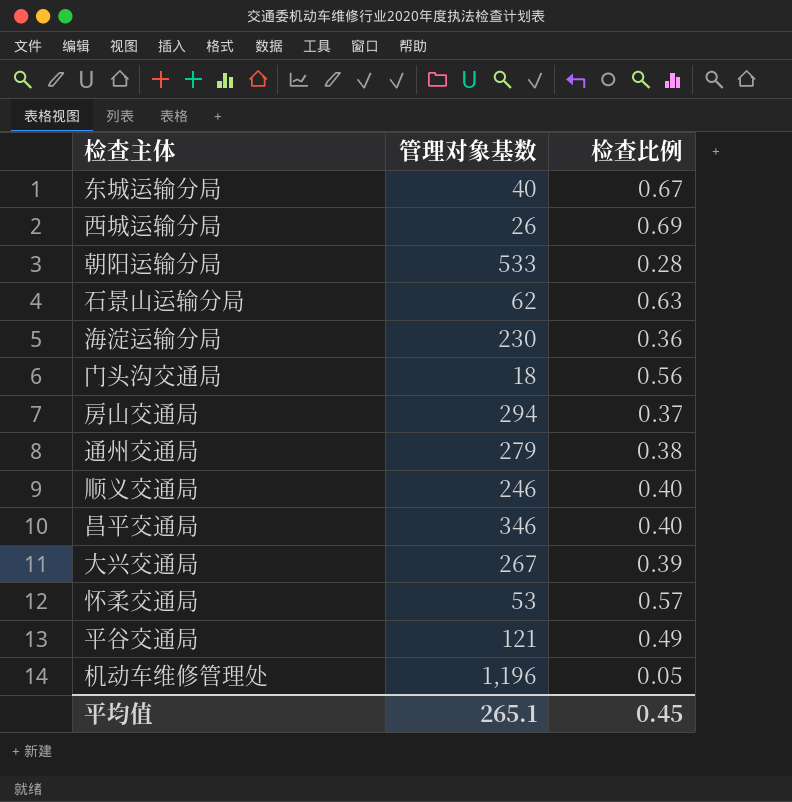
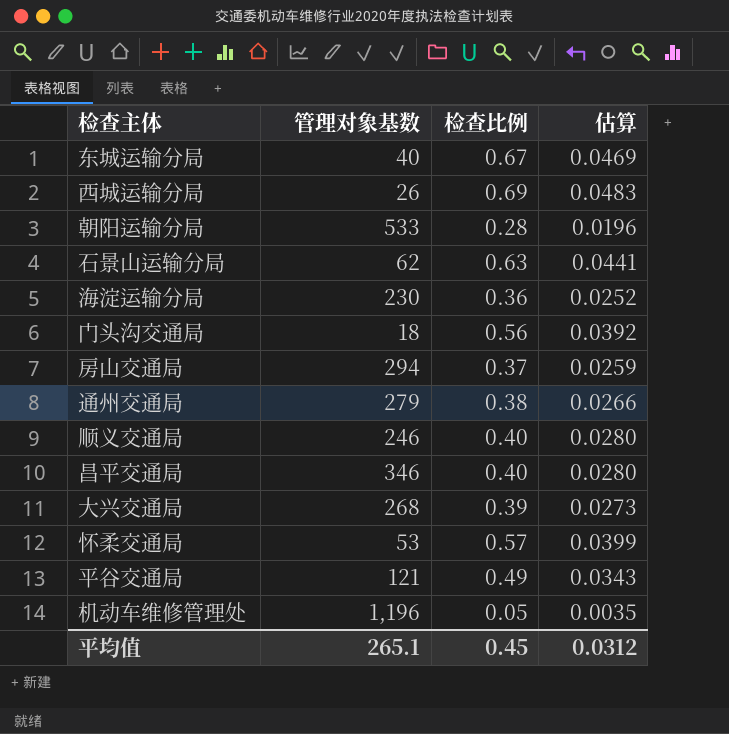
column 估算 | formula: none -> [检查比例] * 0.07
大兴交通局 | 管理对象基数: 267 -> 268

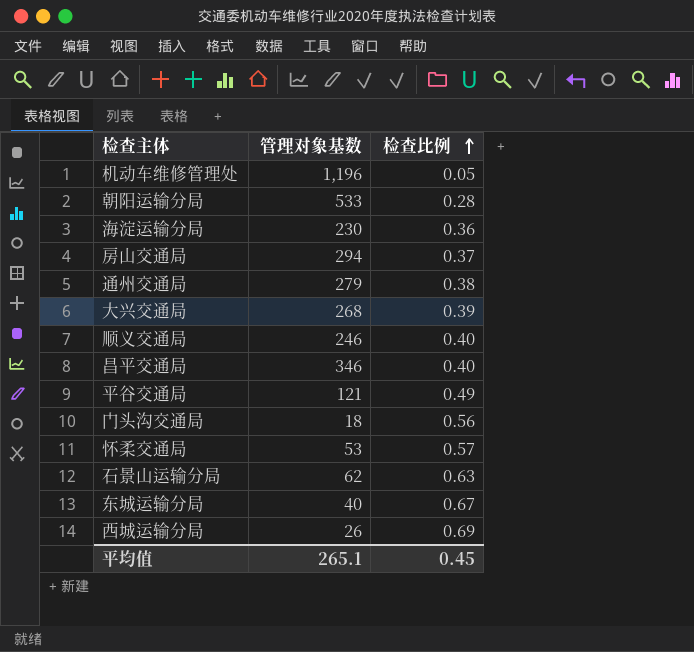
row order: none -> 检查比例 ascending
column 估算 | formula: [检查比例] * 0.07 -> none

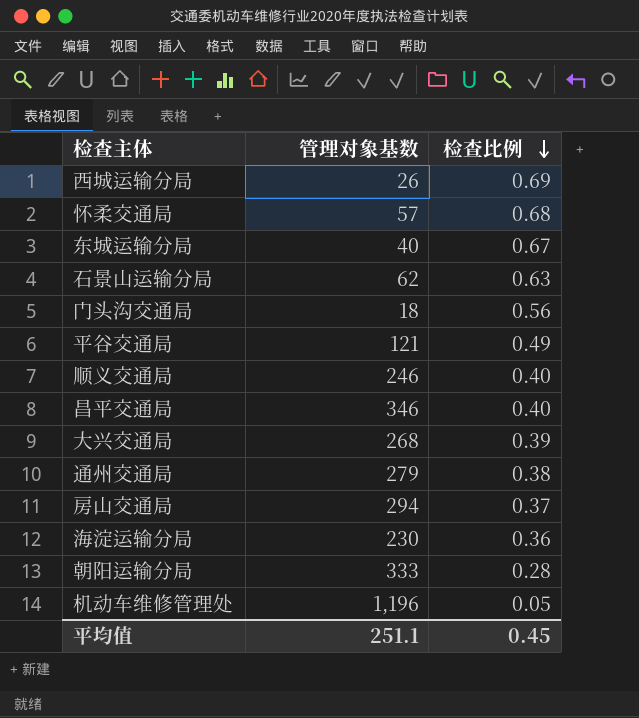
row order: 检查比例 ascending -> 检查比例 descending
怀柔交通局 | 管理对象基数: 53 -> 57
怀柔交通局 | 检查比例: 0.57 -> 0.68
朝阳运输分局 | 管理对象基数: 533 -> 333
平均值 | 管理对象基数: 265.1 -> 251.1

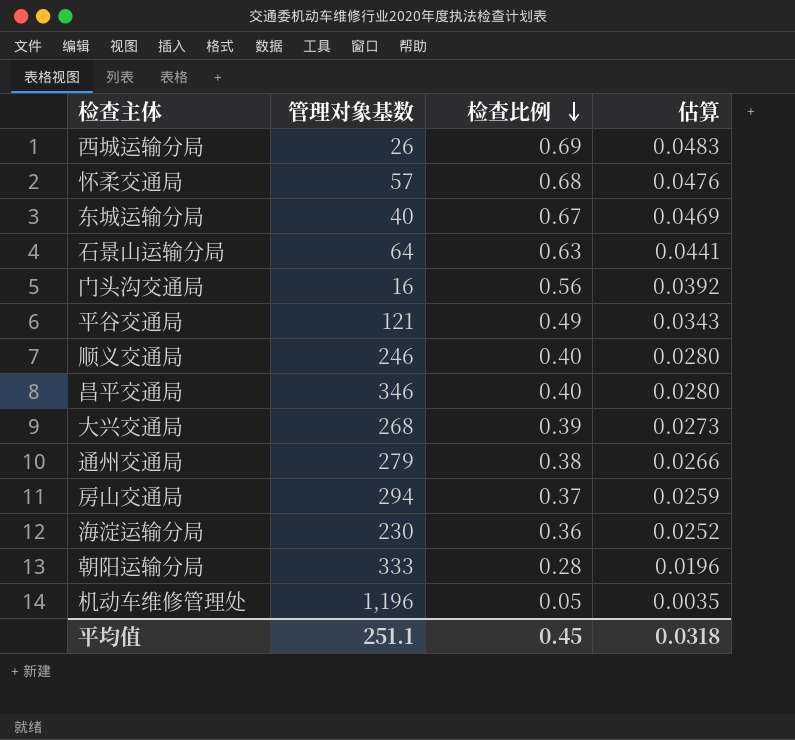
column 估算 | formula: none -> [检查比例] * 0.07
石景山运输分局 | 管理对象基数: 62 -> 64
门头沟交通局 | 管理对象基数: 18 -> 16

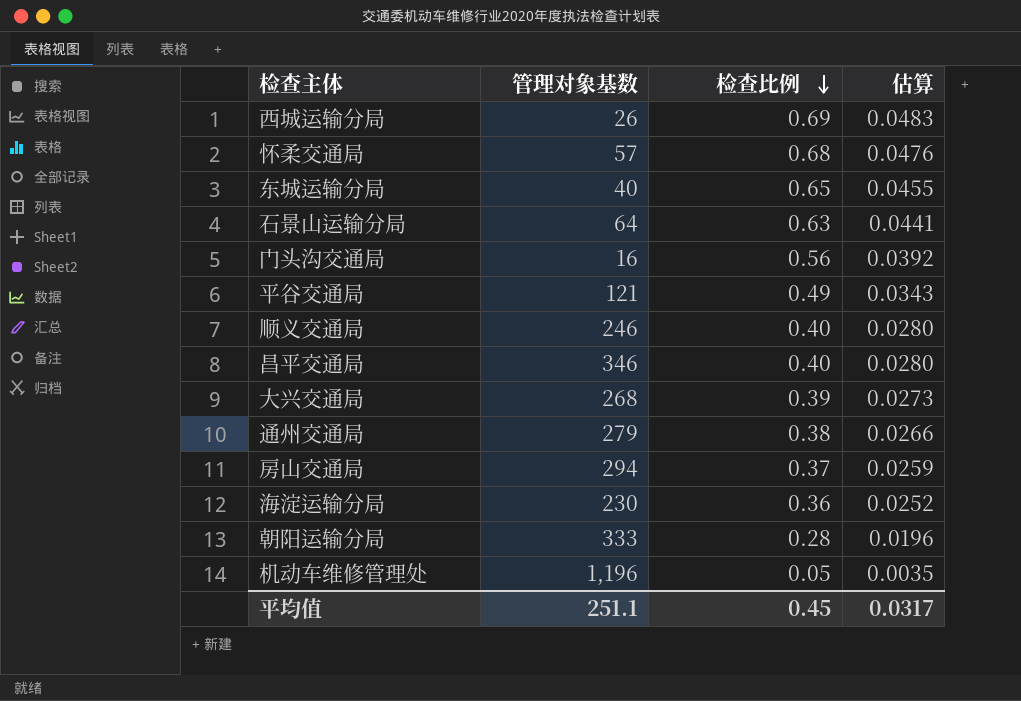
东城运输分局 | 检查比例: 0.67 -> 0.65
东城运输分局 | 估算: 0.0469 -> 0.0455
平均值 | 估算: 0.0318 -> 0.0317

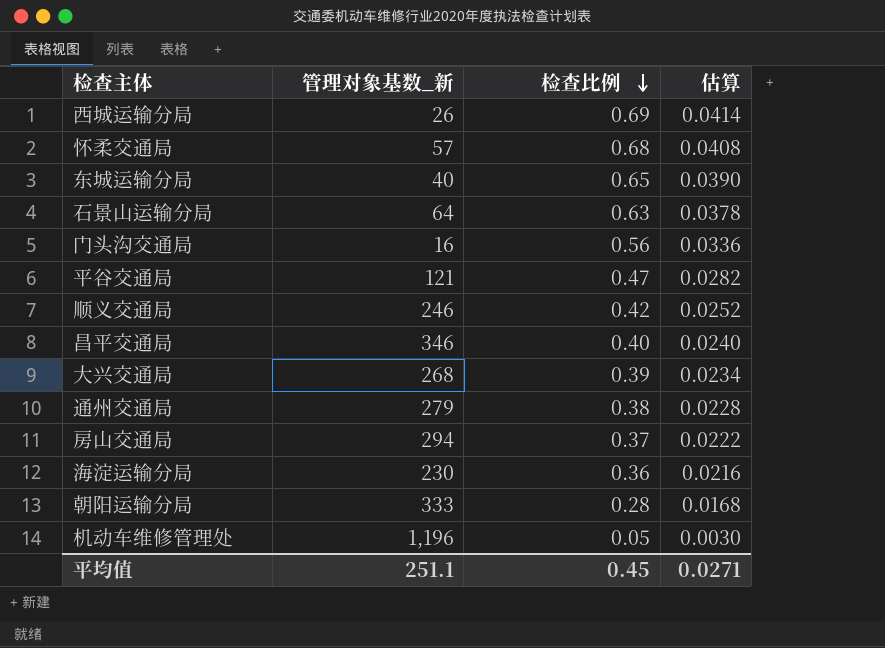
column name: 管理对象基数 -> 管理对象基数_新
column 估算 | formula: [检查比例] * 0.07 -> [检查比例] * 0.06
平谷交通局 | 检查比例: 0.49 -> 0.47
顺义交通局 | 检查比例: 0.40 -> 0.42
平均值 | 估算: 0.0317 -> 0.0271

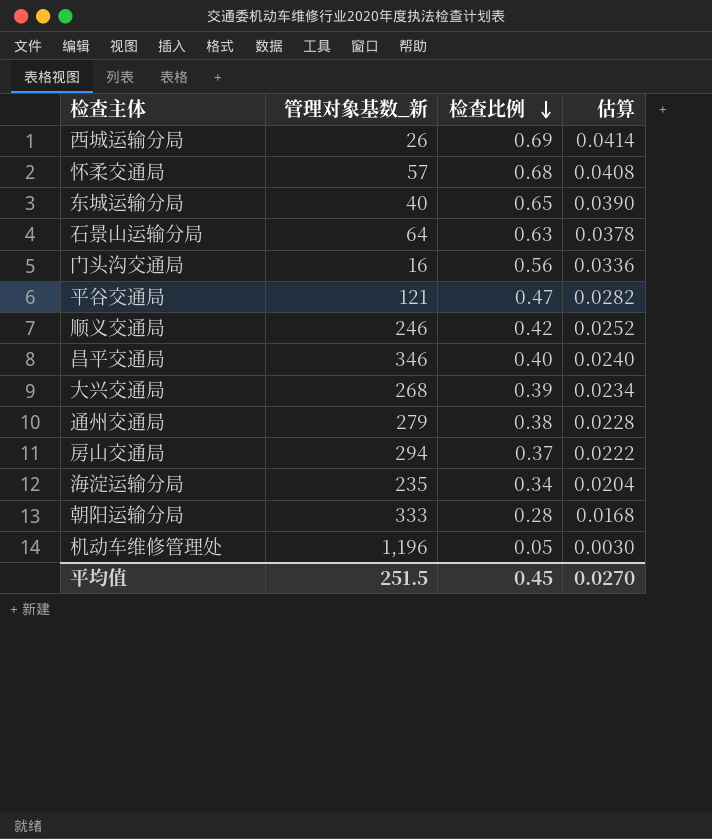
海淀运输分局 | 管理对象基数_新: 230 -> 235
海淀运输分局 | 检查比例: 0.36 -> 0.34
海淀运输分局 | 估算: 0.0216 -> 0.0204
平均值 | 管理对象基数_新: 251.1 -> 251.5
平均值 | 估算: 0.0271 -> 0.0270

